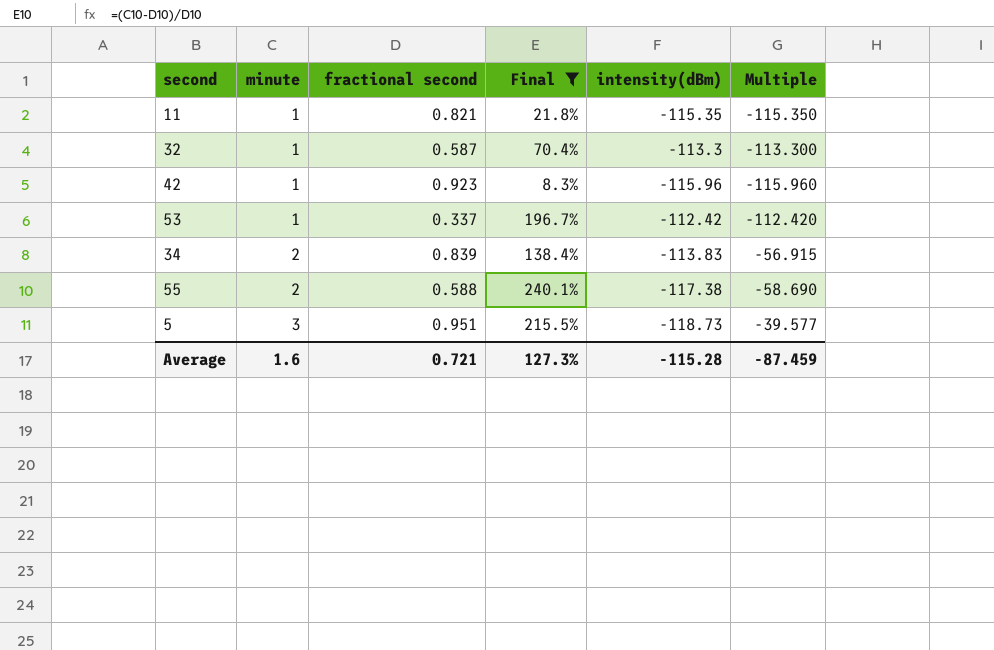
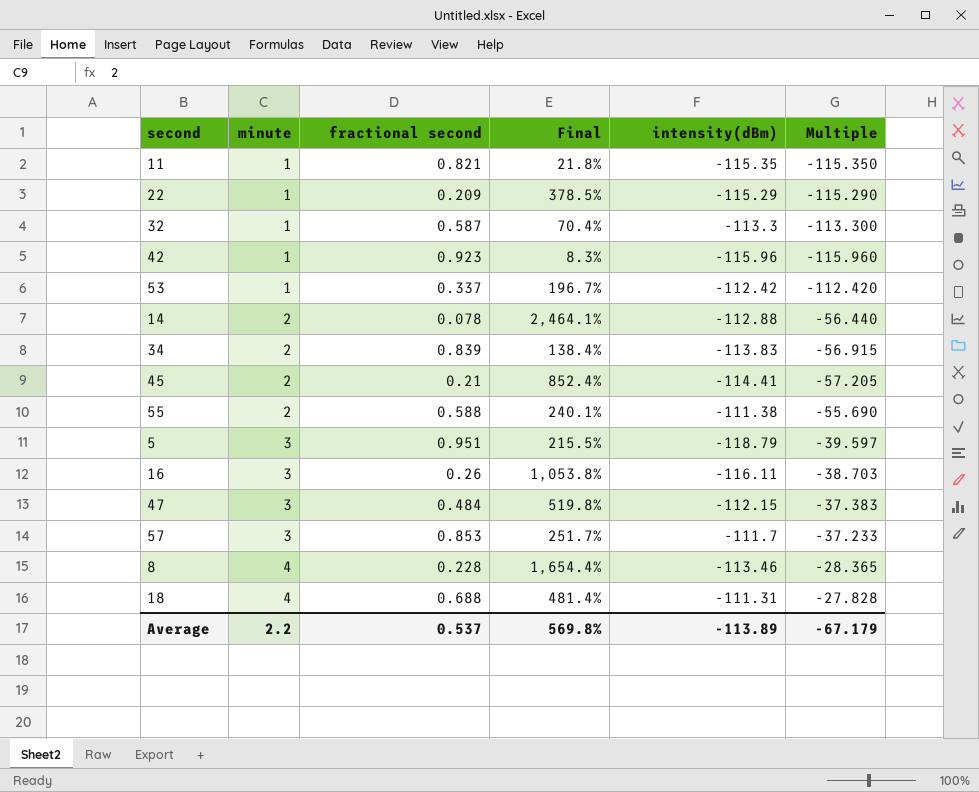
filter: Final <= 240.1% -> none
55 | intensity(dBm): -117.38 -> -111.38
55 | Multiple: -58.690 -> -55.690
5 | intensity(dBm): -118.73 -> -118.79
5 | Multiple: -39.577 -> -39.597
Average | minute: 1.6 -> 2.2
Average | fractional second: 0.721 -> 0.537
Average | Final: 127.3% -> 569.8%
Average | intensity(dBm): -115.28 -> -113.89
Average | Multiple: -87.459 -> -67.179

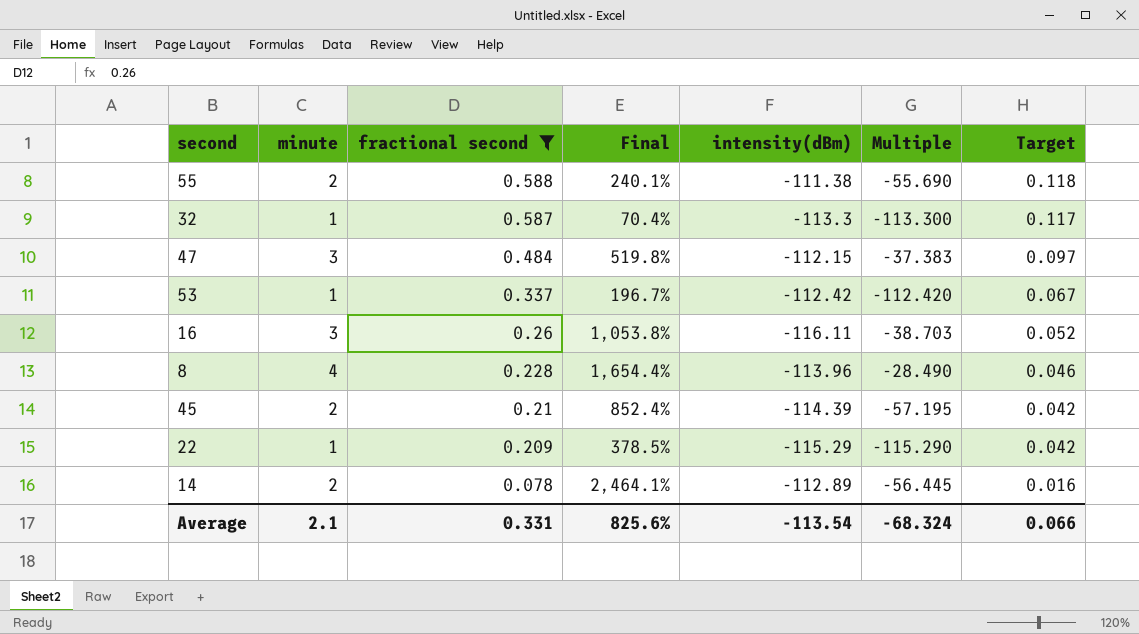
filter: none -> fractional second <= 0.588
row order: minute ascending -> fractional second descending
column Target | formula: none -> [fractional second] * 0.2
8 | intensity(dBm): -113.46 -> -113.96
8 | Multiple: -28.365 -> -28.490
45 | intensity(dBm): -114.41 -> -114.39
45 | Multiple: -57.205 -> -57.195
14 | intensity(dBm): -112.88 -> -112.89
14 | Multiple: -56.440 -> -56.445
Average | minute: 2.2 -> 2.1
Average | fractional second: 0.537 -> 0.331
Average | Final: 569.8% -> 825.6%
Average | intensity(dBm): -113.89 -> -113.54
Average | Multiple: -67.179 -> -68.324

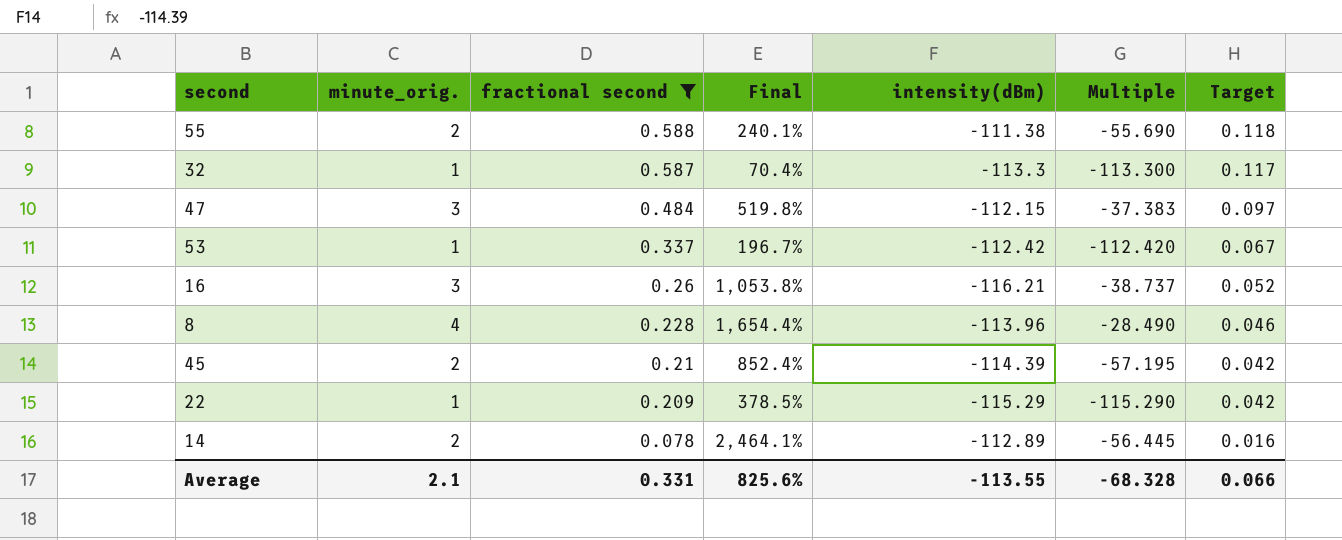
column name: minute -> minute_orig.
16 | intensity(dBm): -116.11 -> -116.21
16 | Multiple: -38.703 -> -38.737
Average | intensity(dBm): -113.54 -> -113.55
Average | Multiple: -68.324 -> -68.328

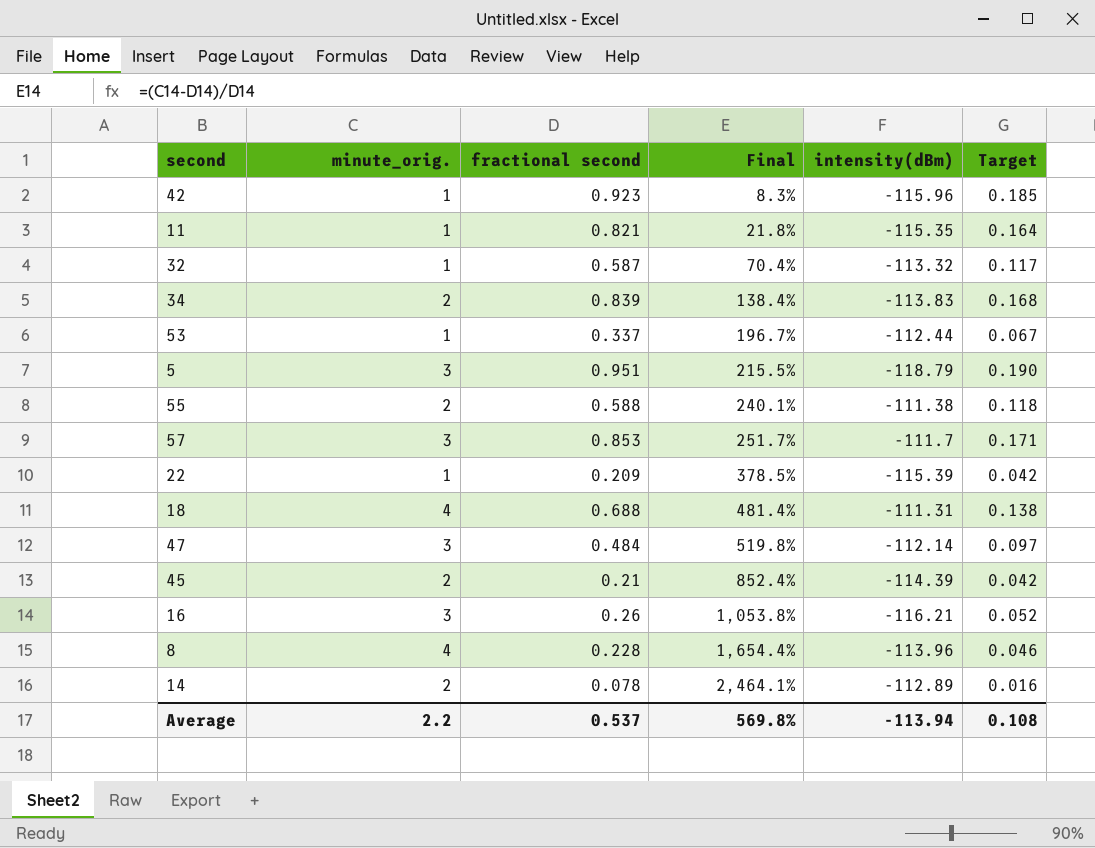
filter: fractional second <= 0.588 -> none
row order: fractional second descending -> Final ascending
column Multiple | formula: [intensity(dBm)] / [minute_orig.] -> none
32 | intensity(dBm): -113.3 -> -113.32
53 | intensity(dBm): -112.42 -> -112.44
22 | intensity(dBm): -115.29 -> -115.39
47 | intensity(dBm): -112.15 -> -112.14
Average | minute_orig.: 2.1 -> 2.2
Average | fractional second: 0.331 -> 0.537
Average | Final: 825.6% -> 569.8%
Average | intensity(dBm): -113.55 -> -113.94
Average | Target: 0.066 -> 0.108

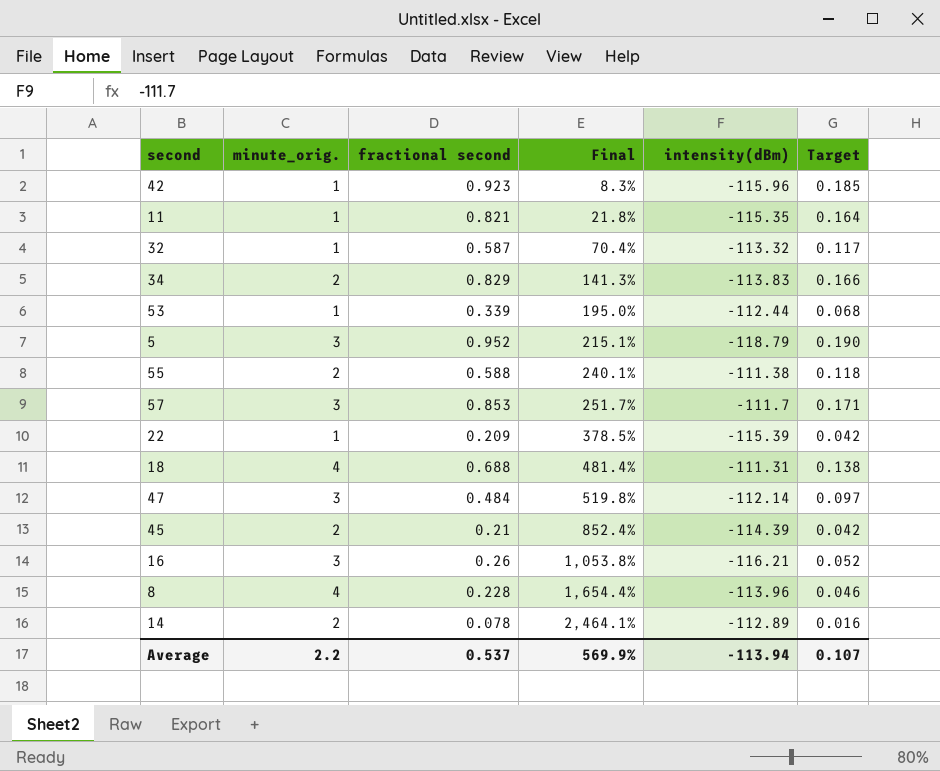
34 | fractional second: 0.839 -> 0.829
34 | Final: 138.4% -> 141.3%
34 | Target: 0.168 -> 0.166
53 | fractional second: 0.337 -> 0.339
53 | Final: 196.7% -> 195.0%
53 | Target: 0.067 -> 0.068
5 | fractional second: 0.951 -> 0.952
5 | Final: 215.5% -> 215.1%
Average | Final: 569.8% -> 569.9%
Average | Target: 0.108 -> 0.107

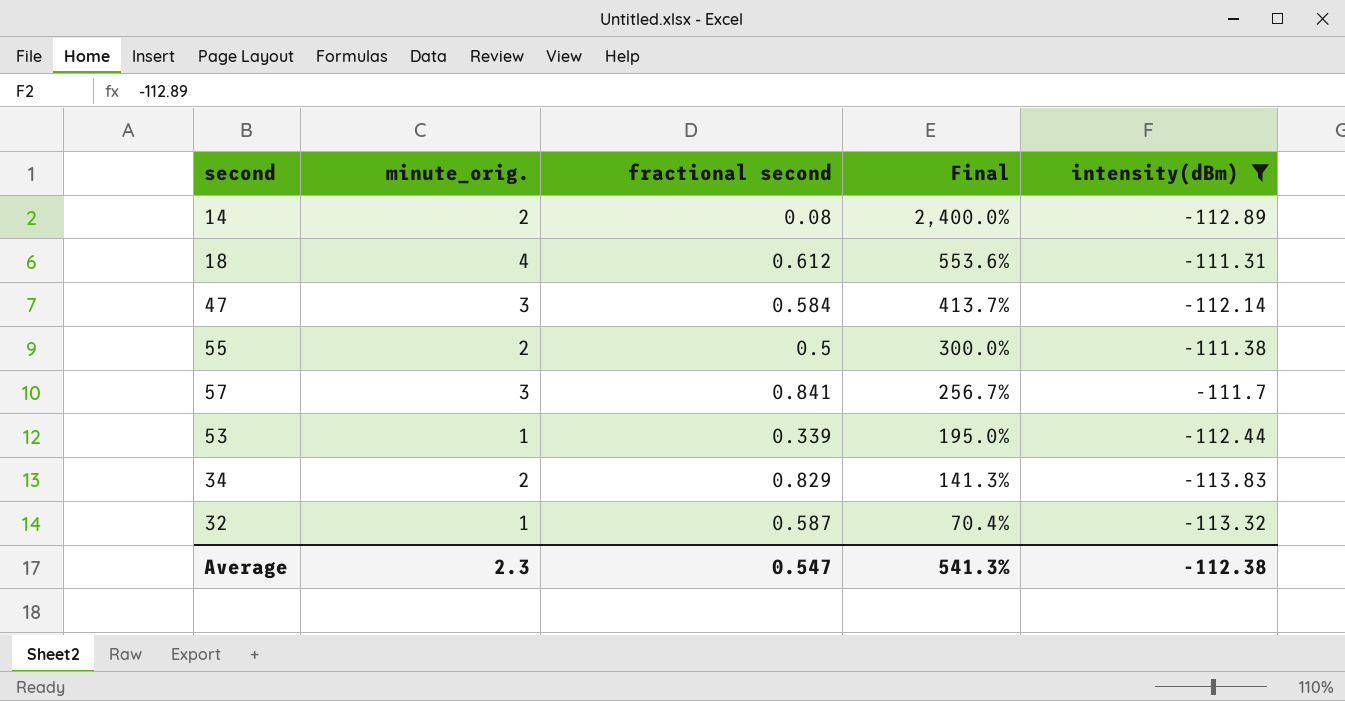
filter: none -> intensity(dBm) >= -113.83
row order: Final ascending -> Final descending
column Target | formula: [fractional second] * 0.2 -> none
14 | fractional second: 0.078 -> 0.08
14 | Final: 2,464.1% -> 2,400.0%
18 | fractional second: 0.688 -> 0.612
18 | Final: 481.4% -> 553.6%
47 | fractional second: 0.484 -> 0.584
47 | Final: 519.8% -> 413.7%
55 | fractional second: 0.588 -> 0.5
55 | Final: 240.1% -> 300.0%
57 | fractional second: 0.853 -> 0.841
57 | Final: 251.7% -> 256.7%
Average | minute_orig.: 2.2 -> 2.3
Average | fractional second: 0.537 -> 0.547
Average | Final: 569.9% -> 541.3%
Average | intensity(dBm): -113.94 -> -112.38

